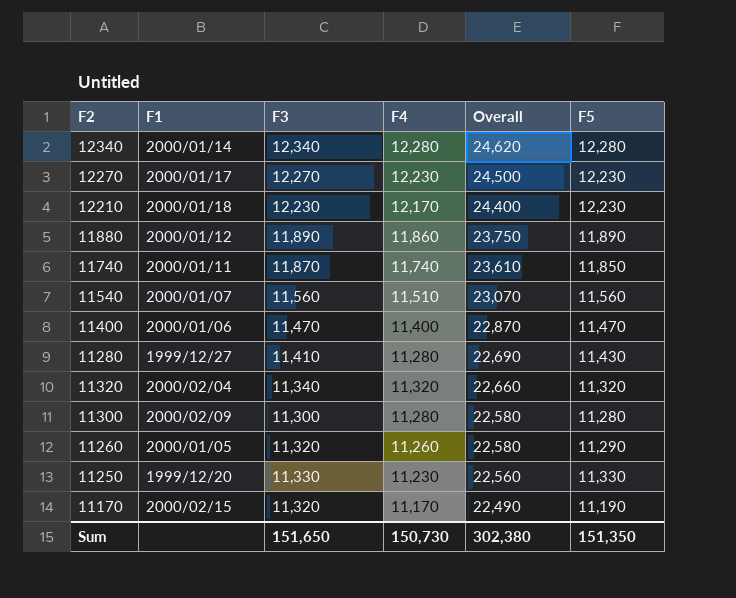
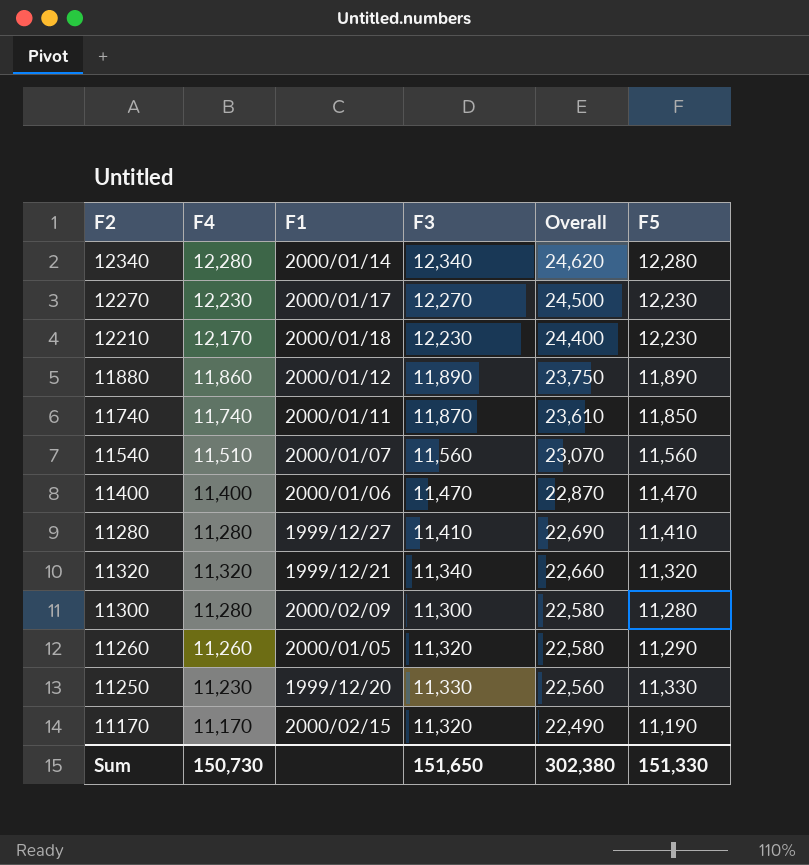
column F4 | position: 4 -> 2
11280 | F5: 11,430 -> 11,410
11320 | F1: 2000/02/04 -> 1999/12/21
Sum | F5: 151,350 -> 151,330

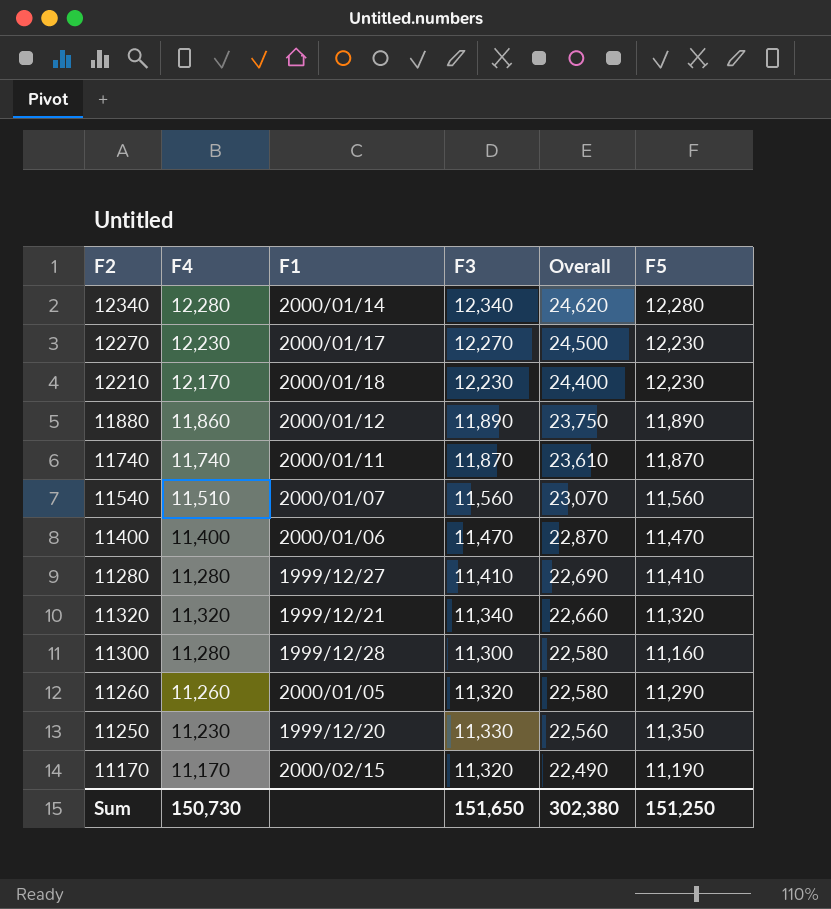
11740 | F5: 11,850 -> 11,870
11300 | F1: 2000/02/09 -> 1999/12/28
11300 | F5: 11,280 -> 11,160
11250 | F5: 11,330 -> 11,350
Sum | F5: 151,330 -> 151,250

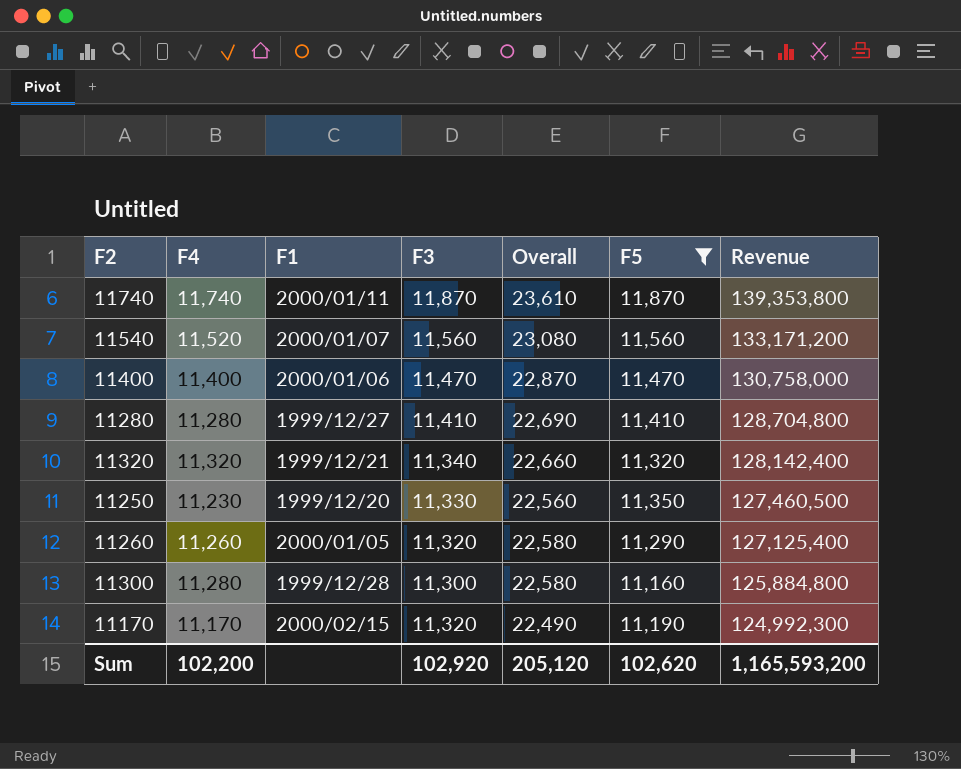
filter: none -> F5 <= 11,870
row order: Overall descending -> Revenue descending
column Revenue | formula: none -> [F4] * [F5]
11540 | F4: 11,510 -> 11,520
11540 | Overall: 23,070 -> 23,080
Sum | F4: 150,730 -> 102,200
Sum | F3: 151,650 -> 102,920
Sum | Overall: 302,380 -> 205,120
Sum | F5: 151,250 -> 102,620

